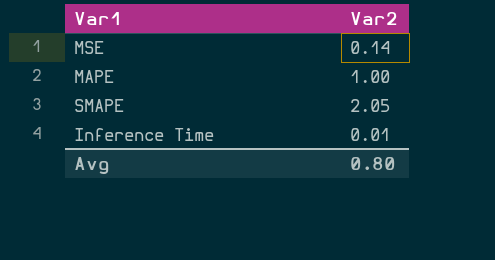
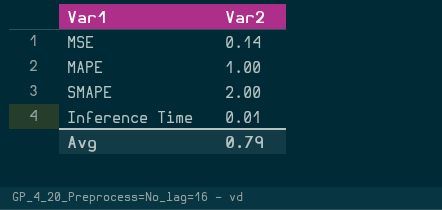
SMAPE | Var2: 2.05 -> 2.00
Avg | Var2: 0.80 -> 0.79

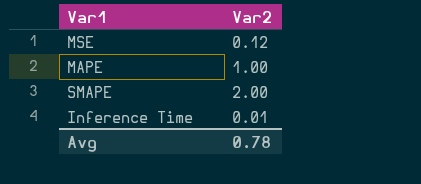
MSE | Var2: 0.14 -> 0.12
Avg | Var2: 0.79 -> 0.78

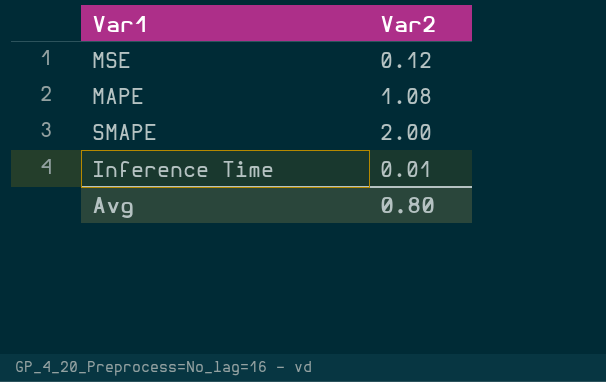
MAPE | Var2: 1.00 -> 1.08
Avg | Var2: 0.78 -> 0.80

